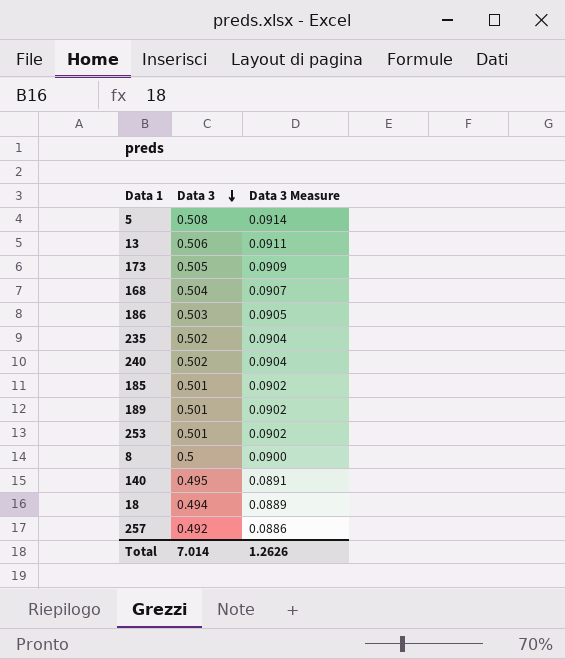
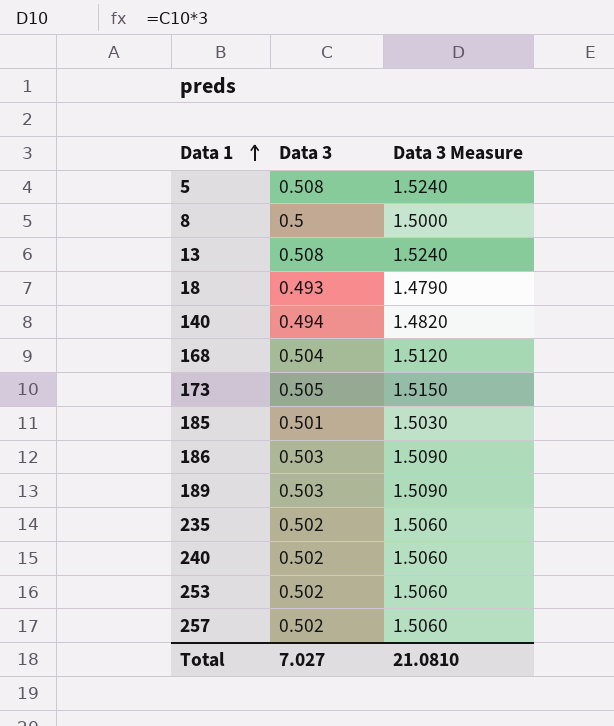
row order: Data 3 descending -> Data 1 ascending
column Data 3 Measure | formula: [Data 3] * 0.18 -> [Data 3] * 3
13 | Data 3: 0.506 -> 0.508
18 | Data 3: 0.494 -> 0.493
140 | Data 3: 0.495 -> 0.494
189 | Data 3: 0.501 -> 0.503
253 | Data 3: 0.501 -> 0.502
257 | Data 3: 0.492 -> 0.502
Total | Data 3: 7.014 -> 7.027
Total | Data 3 Measure: 1.2626 -> 21.0810

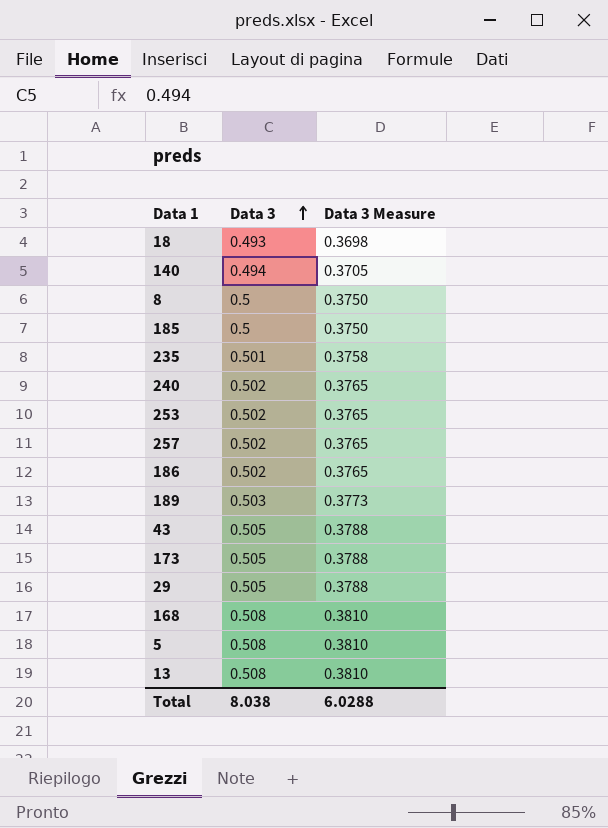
row order: Data 1 ascending -> Data 3 ascending
column Data 3 Measure | formula: [Data 3] * 3 -> [Data 3] * 0.75
185 | Data 3: 0.501 -> 0.5
235 | Data 3: 0.502 -> 0.501
186 | Data 3: 0.503 -> 0.502
row 43: none -> 0.505 | 0.3788
row 29: none -> 0.505 | 0.3788
168 | Data 3: 0.504 -> 0.508
Total | Data 3: 7.027 -> 8.038
Total | Data 3 Measure: 21.0810 -> 6.0288

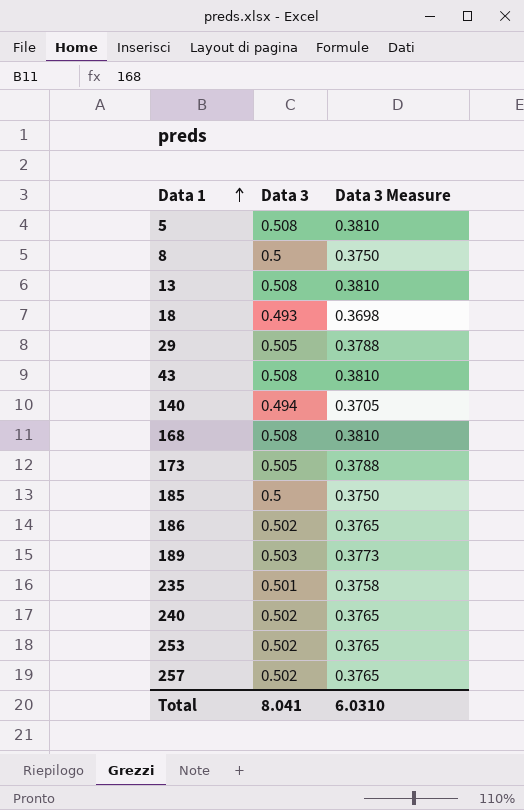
row order: Data 3 ascending -> Data 1 ascending
43 | Data 3: 0.505 -> 0.508
43 | Data 3 Measure: 0.3788 -> 0.3810
Total | Data 3: 8.038 -> 8.041
Total | Data 3 Measure: 6.0288 -> 6.0310

